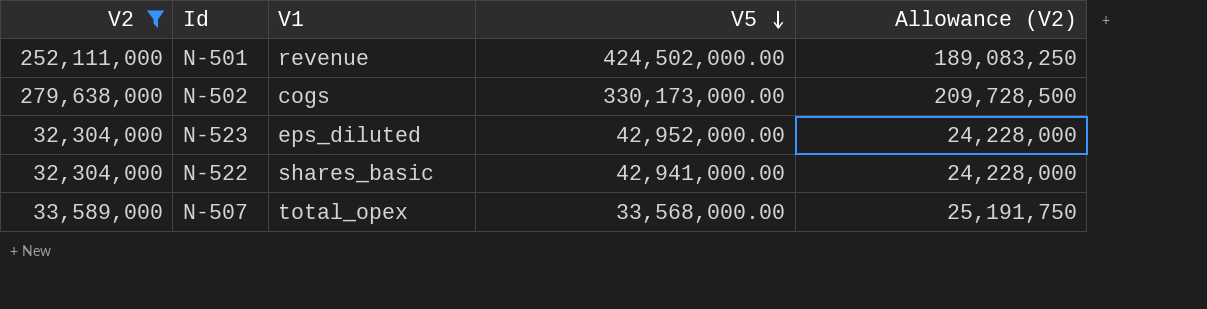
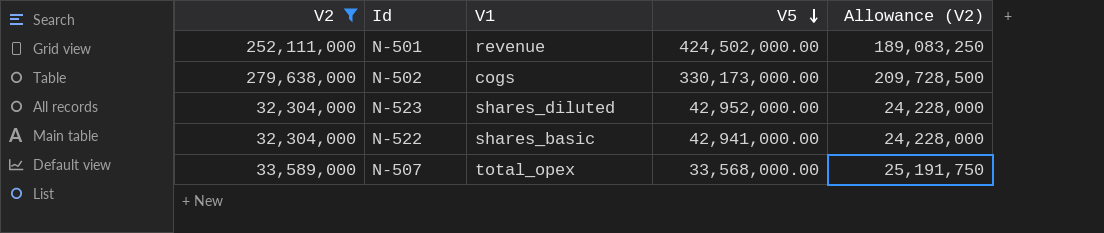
N-523 | V1: eps_diluted -> shares_diluted

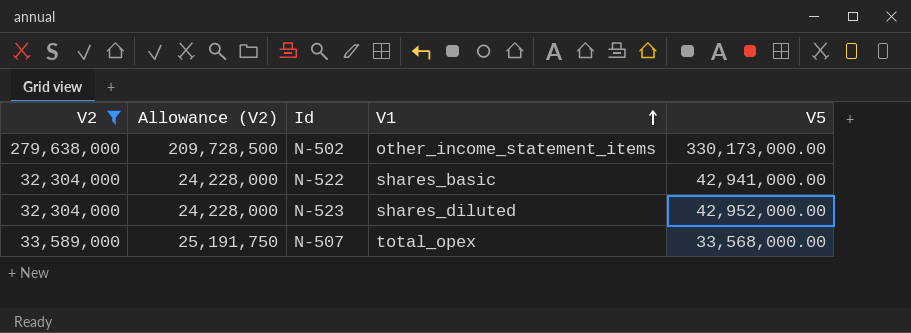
row order: V5 descending -> V1 ascending
column Allowance (V2) | position: 5 -> 2
row N-501: 252,111,000 | revenue | 424,502,000.00 | 189,083,250 -> none
N-502 | V1: cogs -> other_income_statement_items

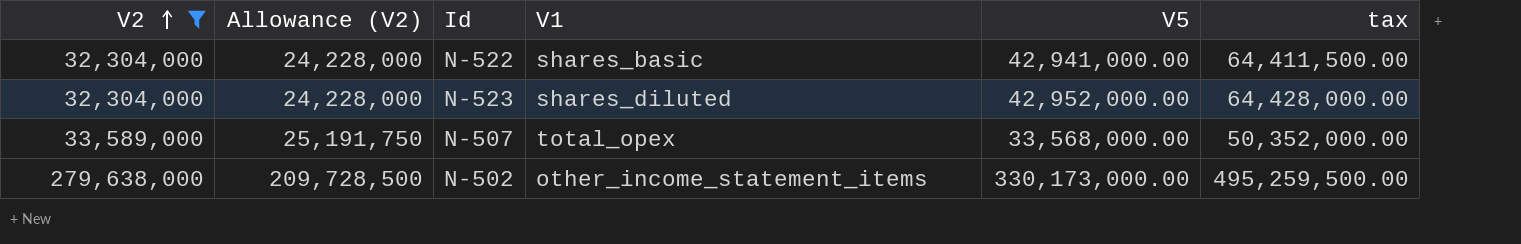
row order: V1 ascending -> V2 ascending
column tax | formula: none -> [V5] * 1.5

